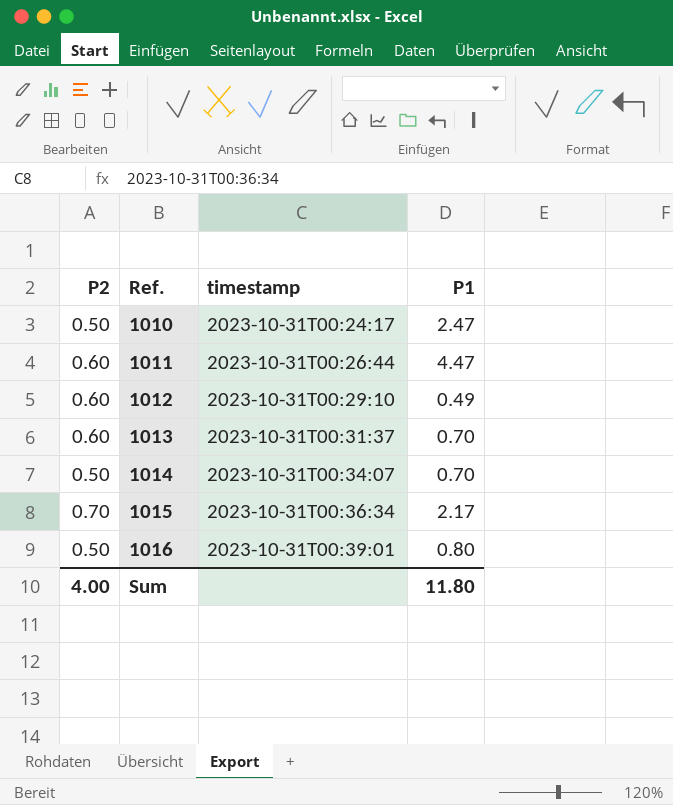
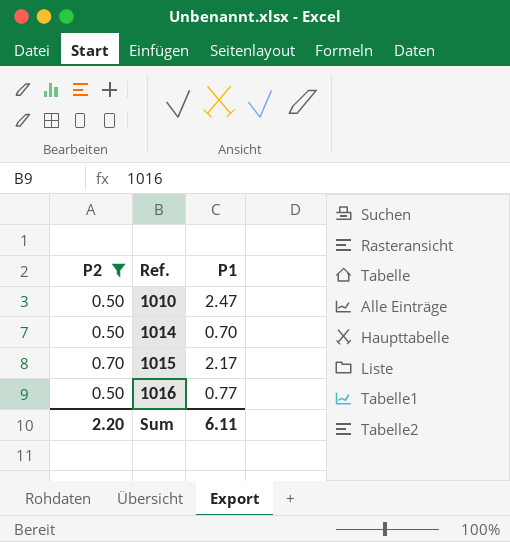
filter: none -> P2 != 0.60
column timestamp | position: 3 -> none
1016 | P1: 0.80 -> 0.77
Sum | P2: 4.00 -> 2.20
Sum | P1: 11.80 -> 6.11

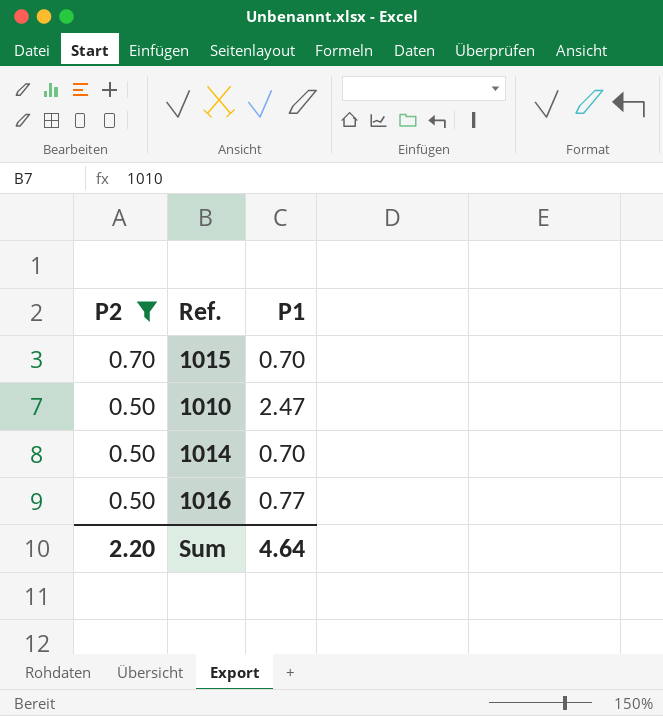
row order: Ref. ascending -> P2 descending
1015 | P1: 2.17 -> 0.70
Sum | P1: 6.11 -> 4.64

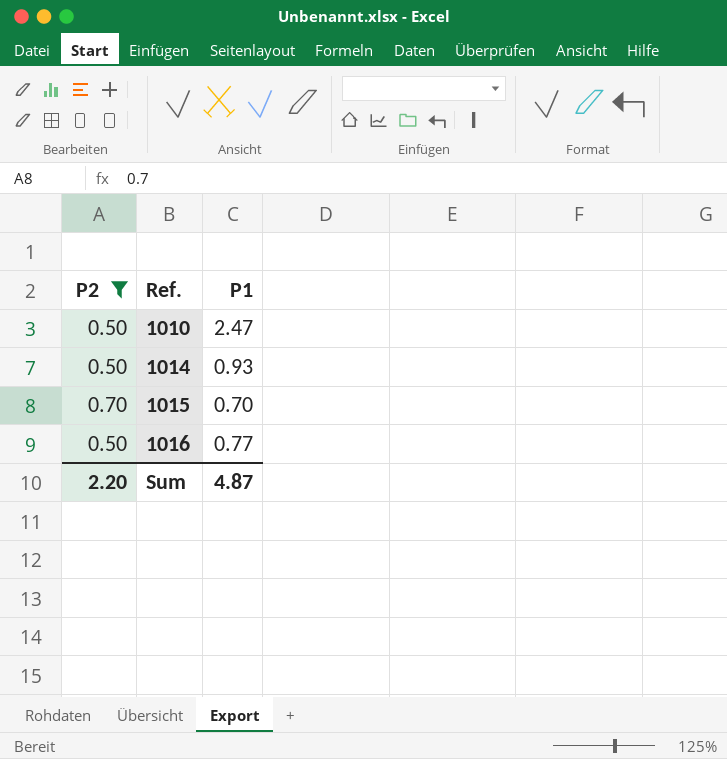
row order: P2 descending -> Ref. ascending
1014 | P1: 0.70 -> 0.93
Sum | P1: 4.64 -> 4.87

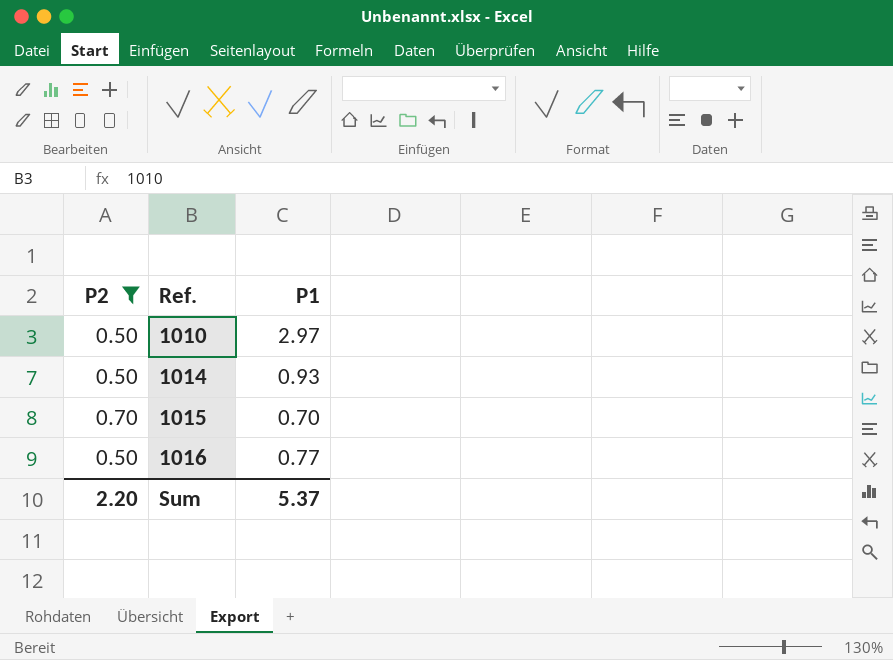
1010 | P1: 2.47 -> 2.97
Sum | P1: 4.87 -> 5.37

